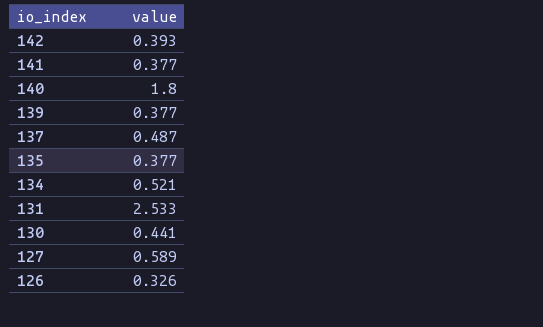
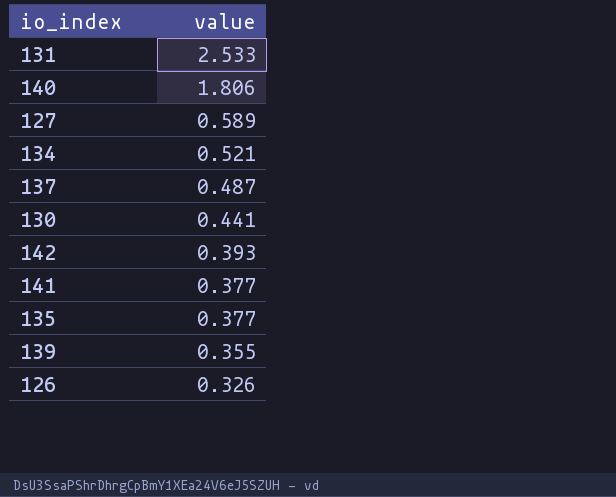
row order: io_index descending -> value descending
140 | value: 1.8 -> 1.806
139 | value: 0.377 -> 0.355

